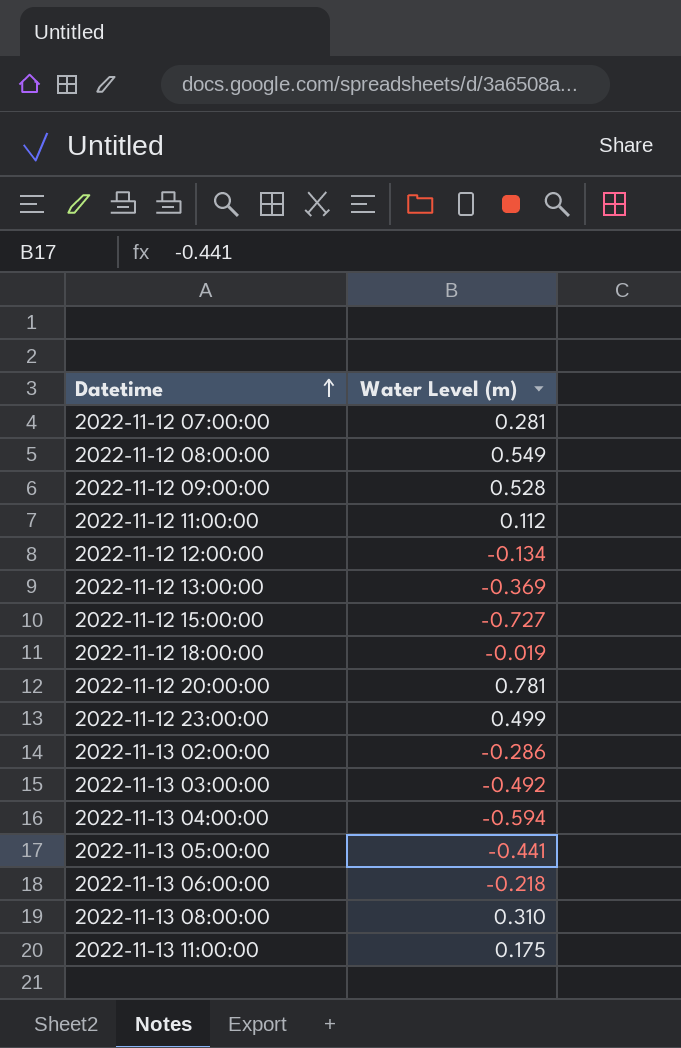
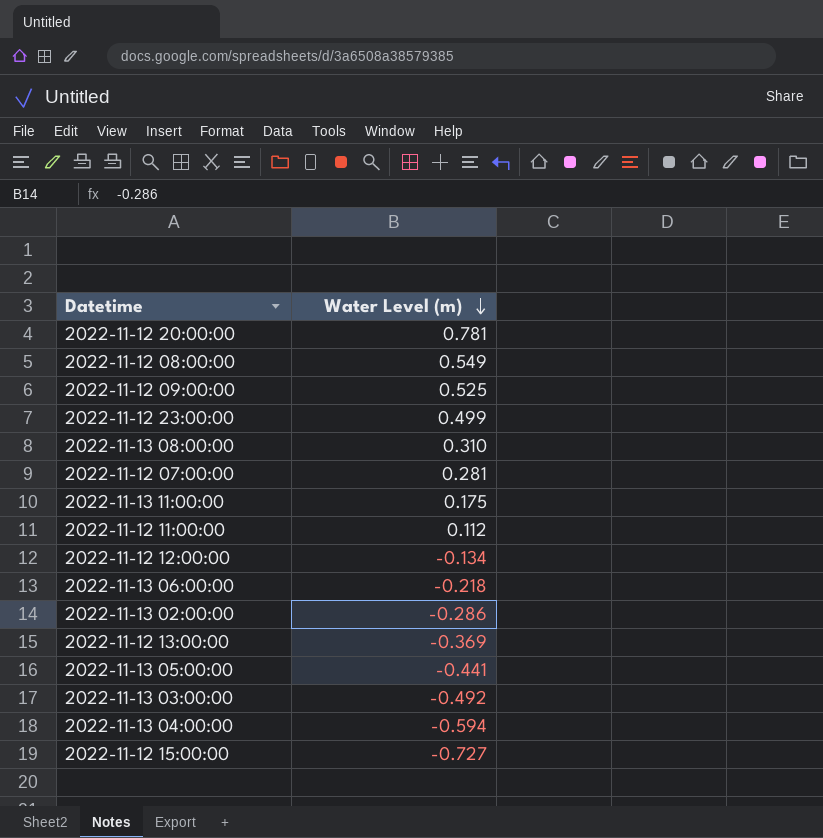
row order: Datetime ascending -> Water Level (m) descending
row 2022-11-12 18:00:00: -0.019 -> none
2022-11-12 09:00:00 | Water Level (m): 0.528 -> 0.525

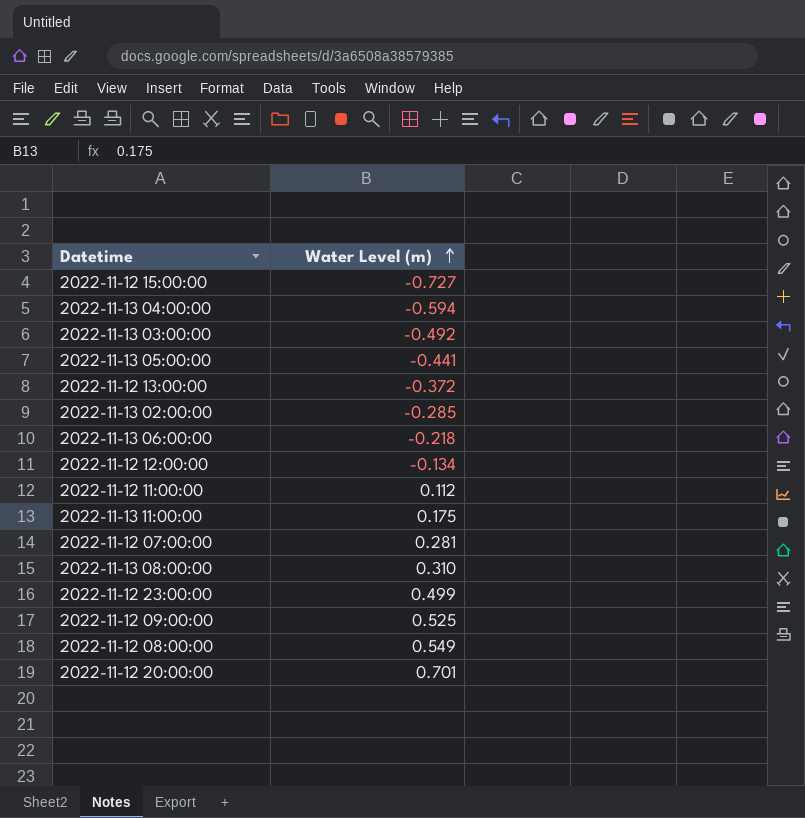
row order: Water Level (m) descending -> Water Level (m) ascending
2022-11-12 13:00:00 | Water Level (m): -0.369 -> -0.372
2022-11-13 02:00:00 | Water Level (m): -0.286 -> -0.285
2022-11-12 20:00:00 | Water Level (m): 0.781 -> 0.701

